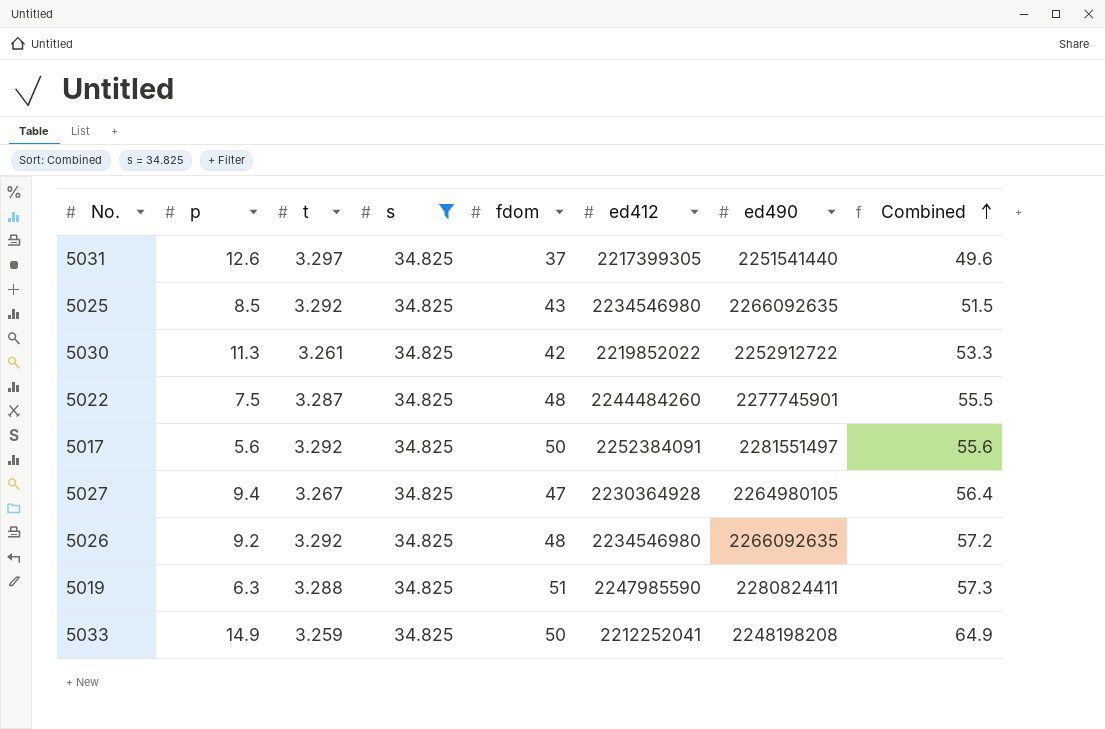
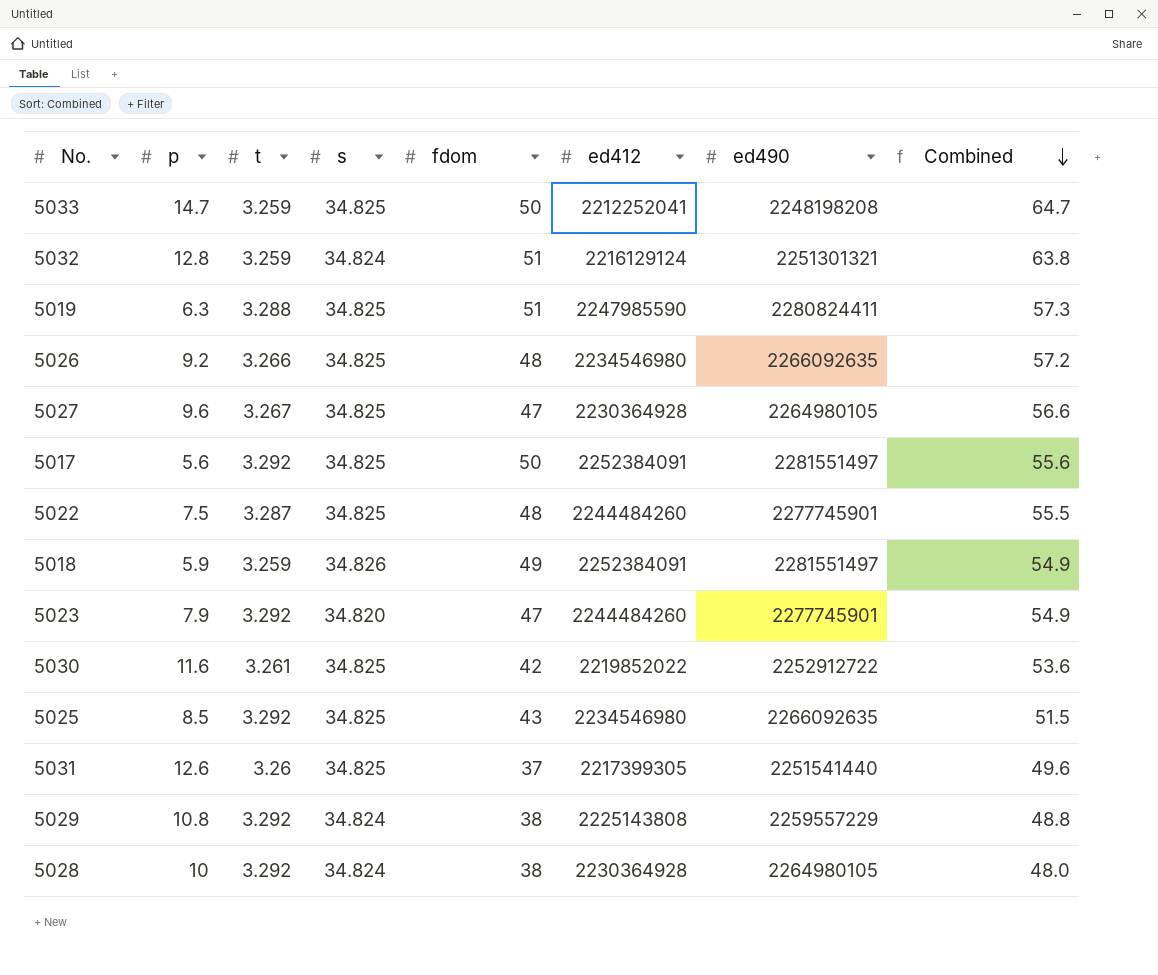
filter: s = 34.825 -> none
row order: Combined ascending -> Combined descending
5033 | p: 14.9 -> 14.7
5033 | Combined: 64.9 -> 64.7
5026 | t: 3.292 -> 3.266
5027 | p: 9.4 -> 9.6
5027 | Combined: 56.4 -> 56.6
5030 | p: 11.3 -> 11.6
5030 | Combined: 53.3 -> 53.6
5031 | t: 3.297 -> 3.26

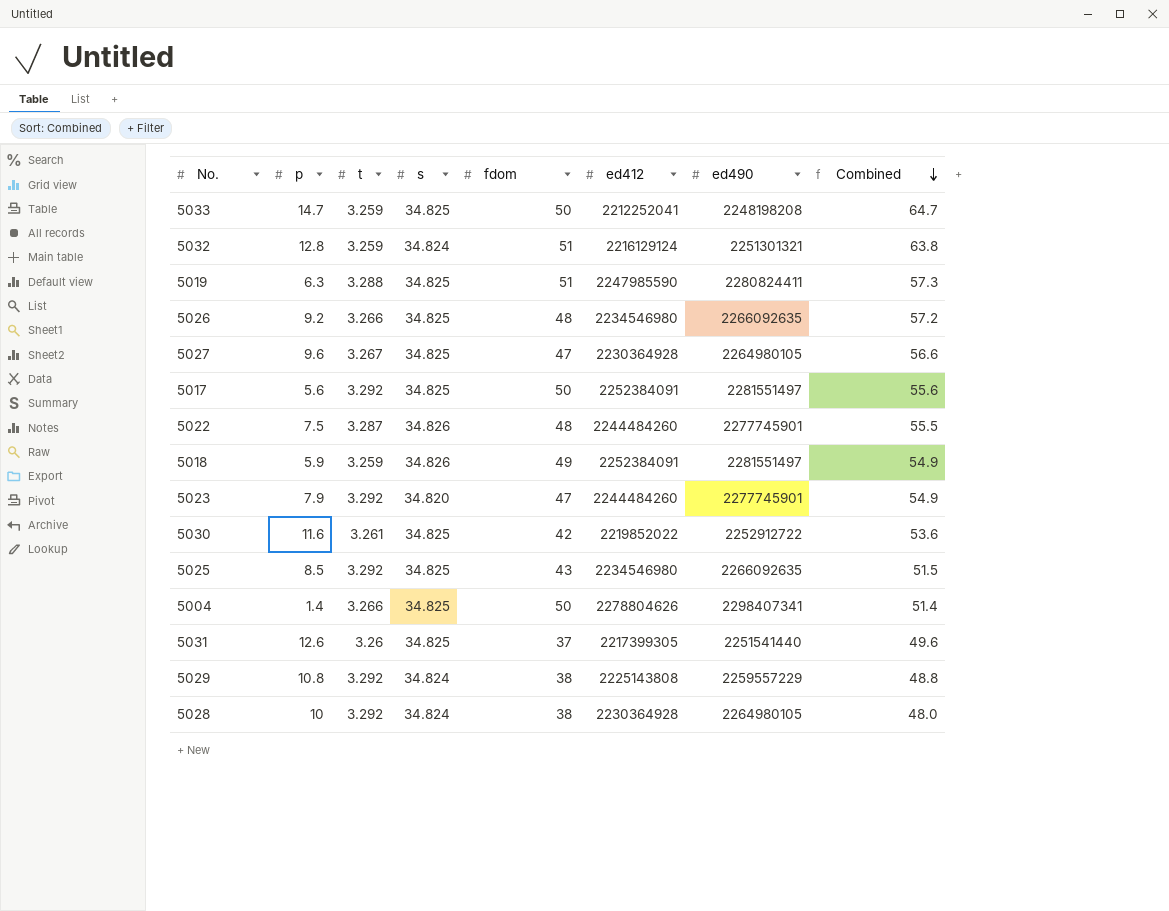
5022 | s: 34.825 -> 34.826
row 5004: none -> 1.4 | 3.266 | 34.825 | 50 | 2278804626 | 2298407341 | 51.4

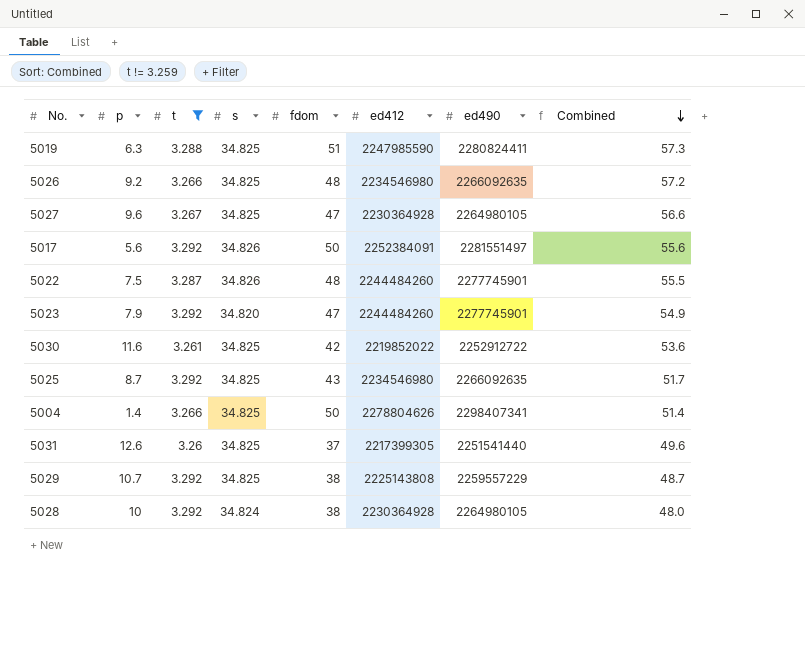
filter: none -> t != 3.259
5017 | s: 34.825 -> 34.826
5025 | p: 8.5 -> 8.7
5025 | Combined: 51.5 -> 51.7
5029 | p: 10.8 -> 10.7
5029 | s: 34.824 -> 34.825
5029 | Combined: 48.8 -> 48.7

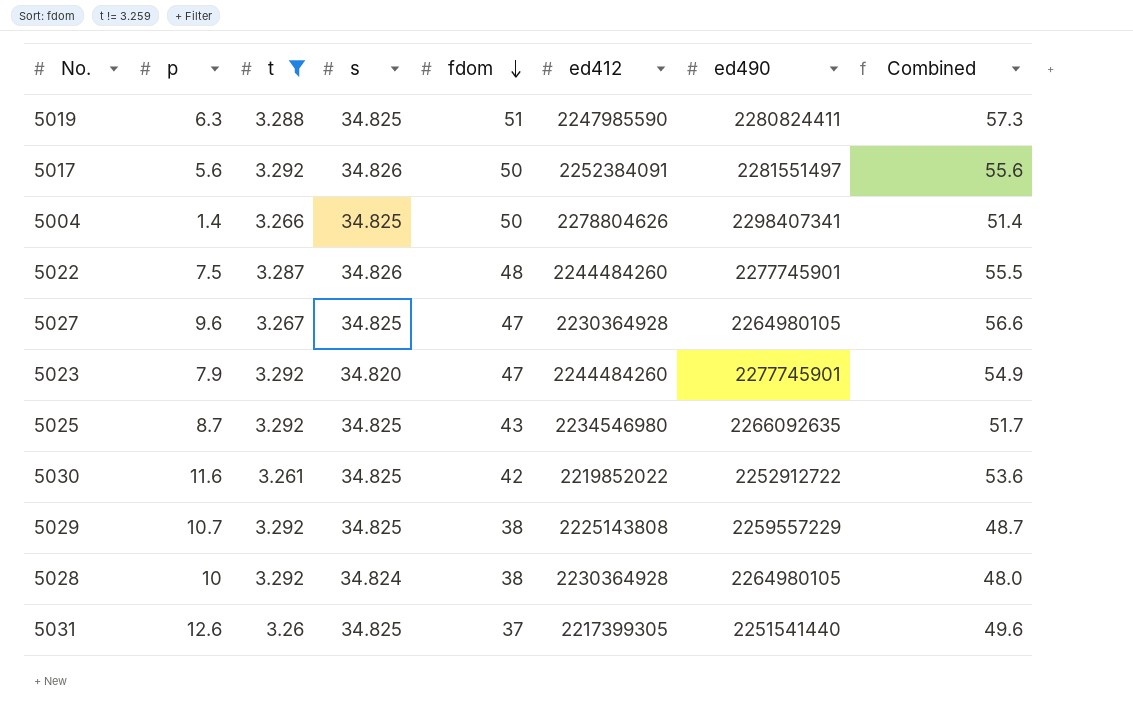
row order: Combined descending -> fdom descending
row 5026: 9.2 | 3.266 | 34.825 | 48 | 2234546980 | 2266092635 | 57.2 -> none

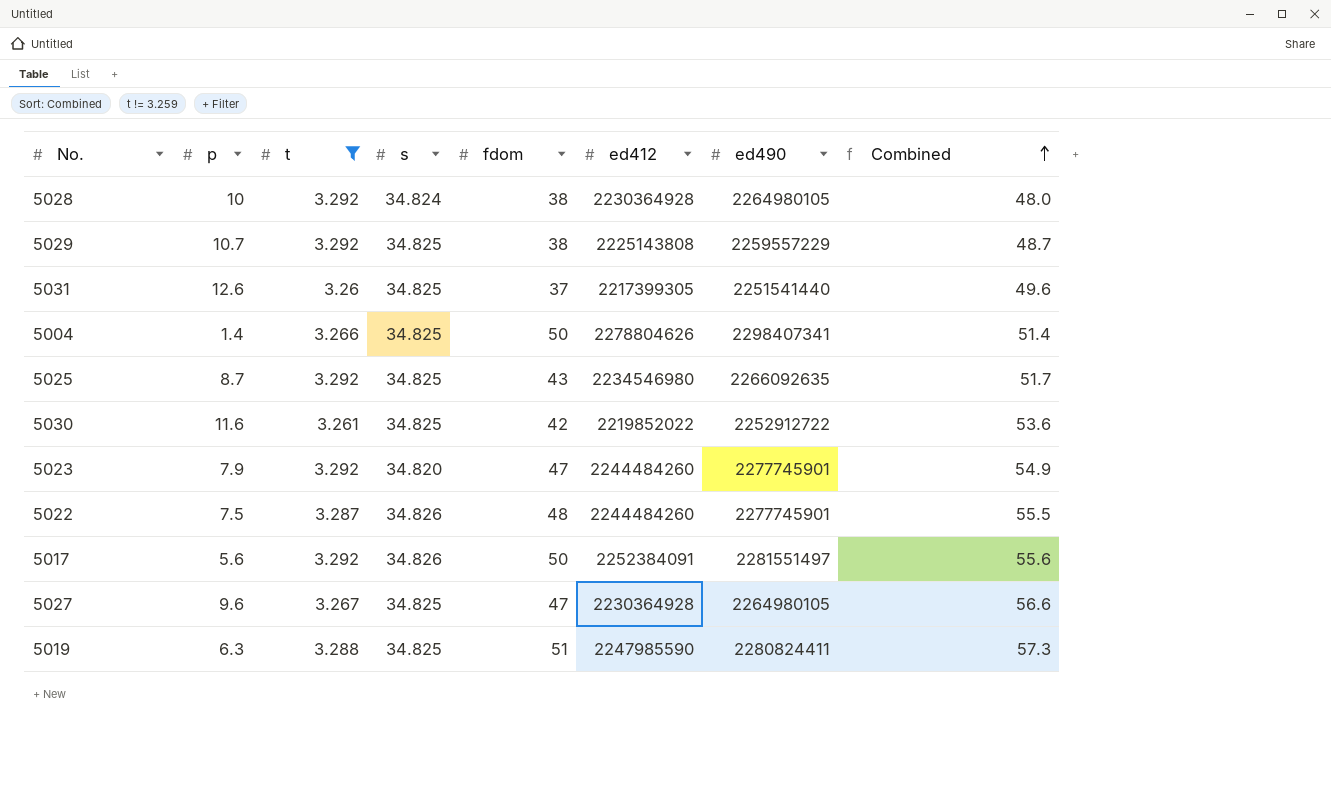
row order: fdom descending -> Combined ascending

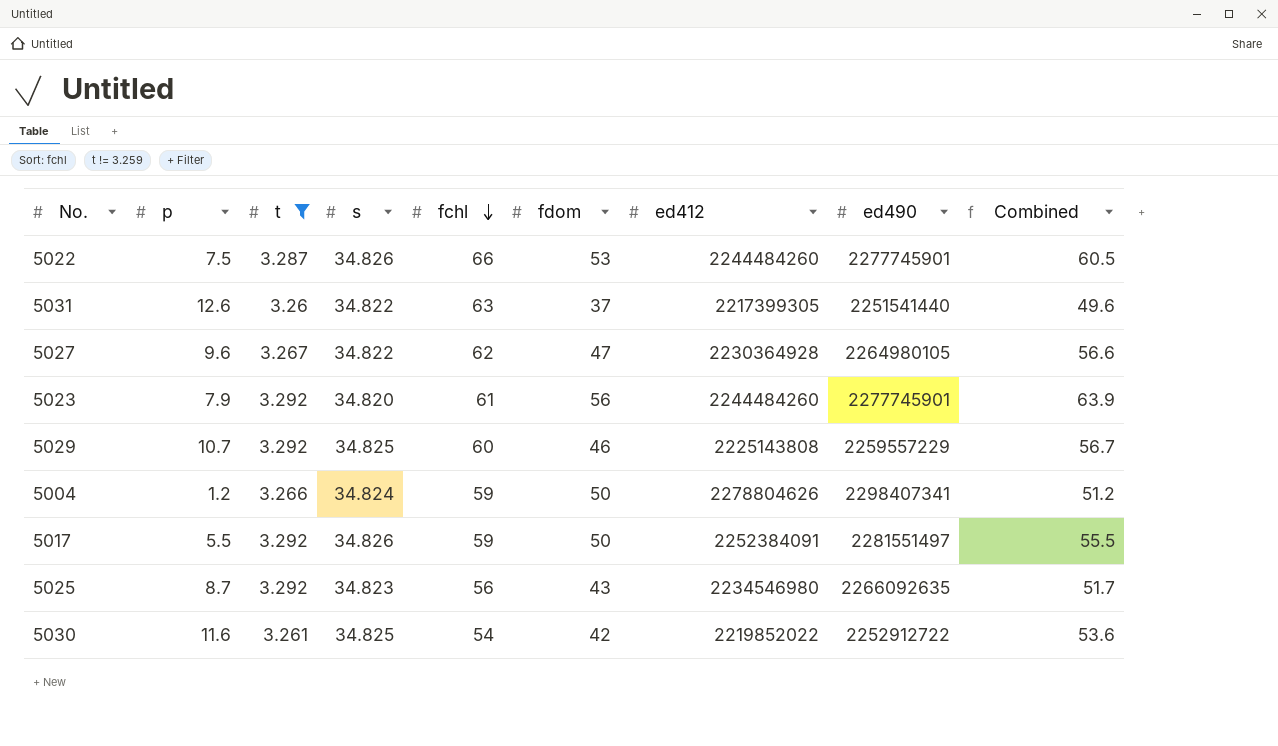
row order: Combined ascending -> fchl descending
column fchl | position: none -> 5
row 5028: 10 | 3.292 | 34.824 | 38 | 2230364928 | 2264980105 | 48.0 -> none
row 5019: 6.3 | 3.288 | 34.825 | 51 | 2247985590 | 2280824411 | 57.3 -> none
5022 | fdom: 48 -> 53
5022 | Combined: 55.5 -> 60.5
5031 | s: 34.825 -> 34.822
5027 | s: 34.825 -> 34.822
5023 | fdom: 47 -> 56
5023 | Combined: 54.9 -> 63.9
5029 | fdom: 38 -> 46
5029 | Combined: 48.7 -> 56.7
5004 | p: 1.4 -> 1.2
5004 | s: 34.825 -> 34.824
5004 | Combined: 51.4 -> 51.2
5017 | p: 5.6 -> 5.5
5017 | Combined: 55.6 -> 55.5
5025 | s: 34.825 -> 34.823

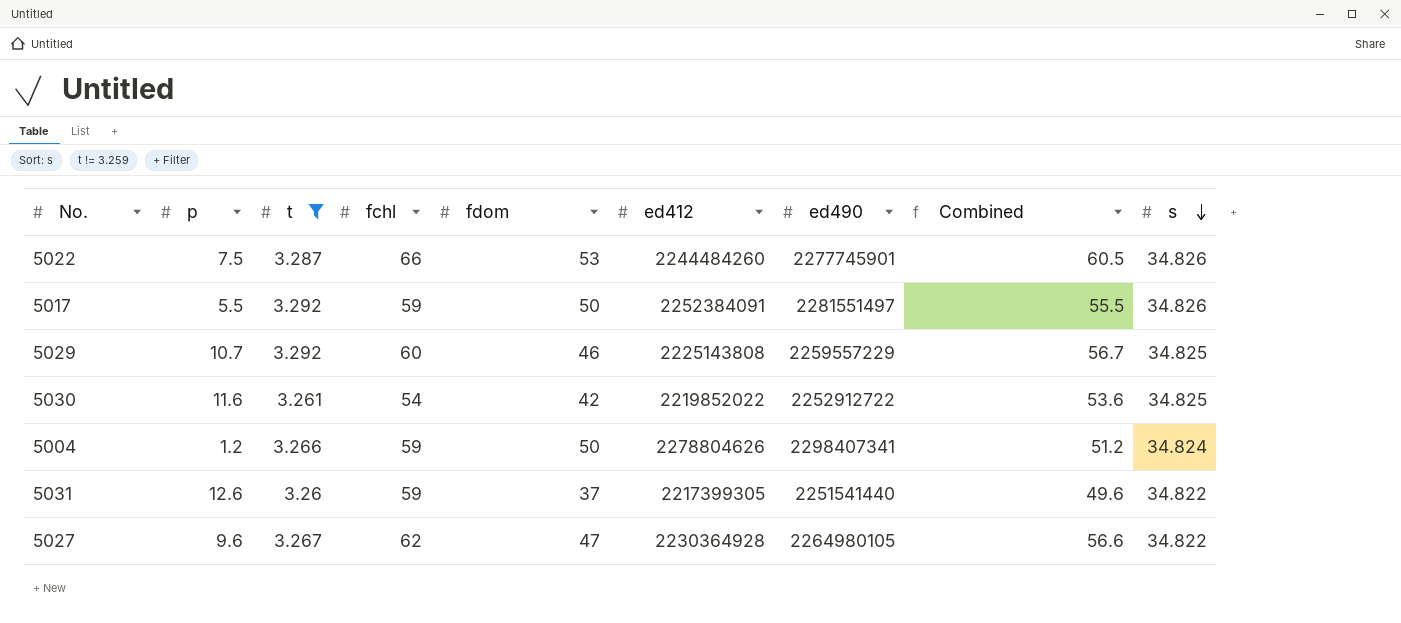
row order: fchl descending -> s descending
column s | position: 4 -> 9
row 5023: 7.9 | 3.292 | 34.820 | 61 | 56 | 2244484260 | 2277745901 | 63.9 -> none
row 5025: 8.7 | 3.292 | 34.823 | 56 | 43 | 2234546980 | 2266092635 | 51.7 -> none
5031 | fchl: 63 -> 59

